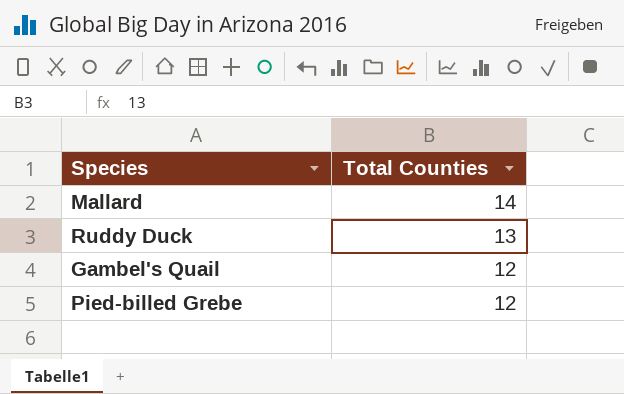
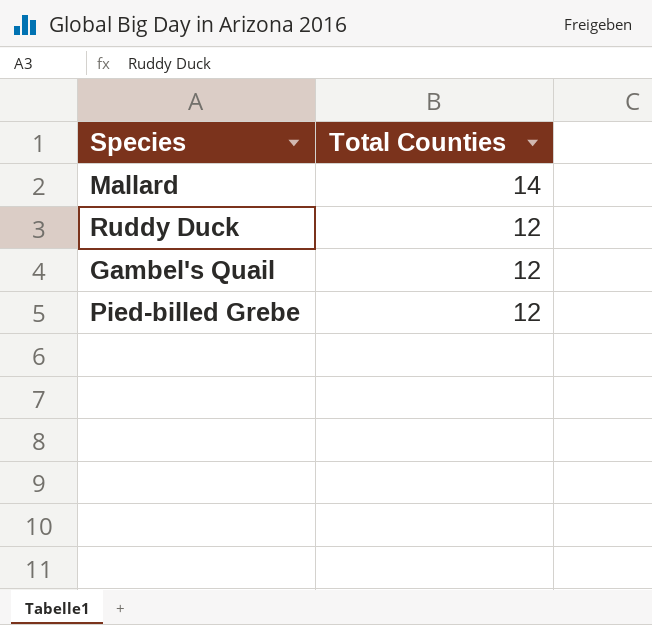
Ruddy Duck | Total Counties: 13 -> 12

